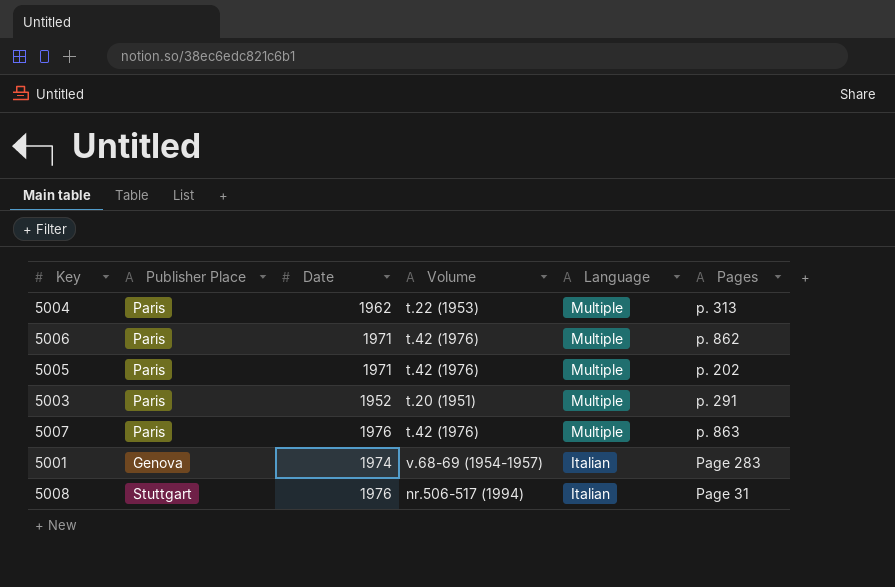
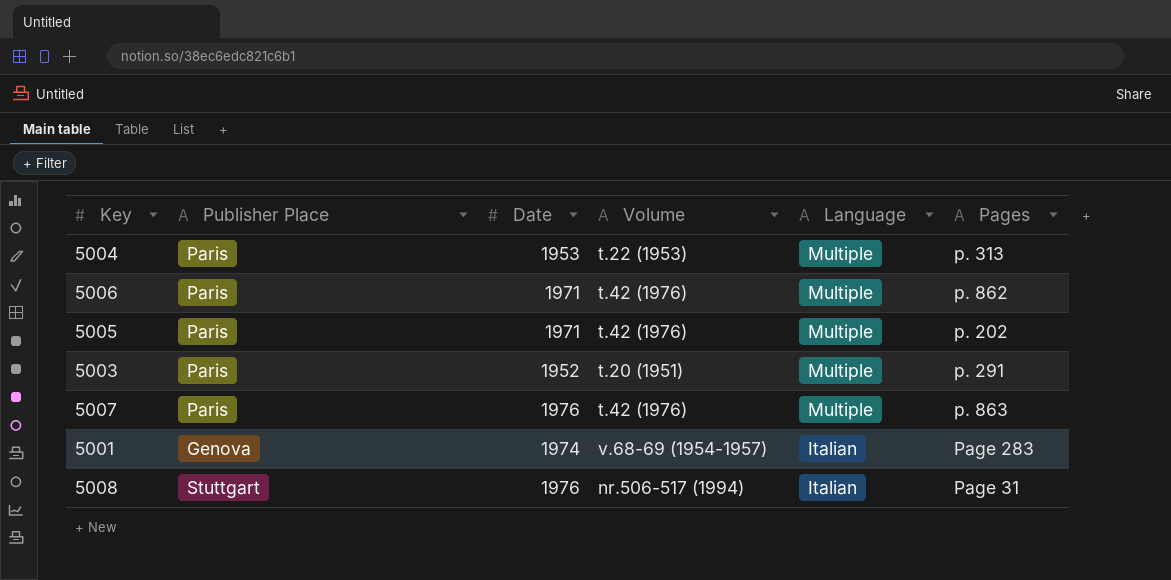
5004 | Date: 1962 -> 1953

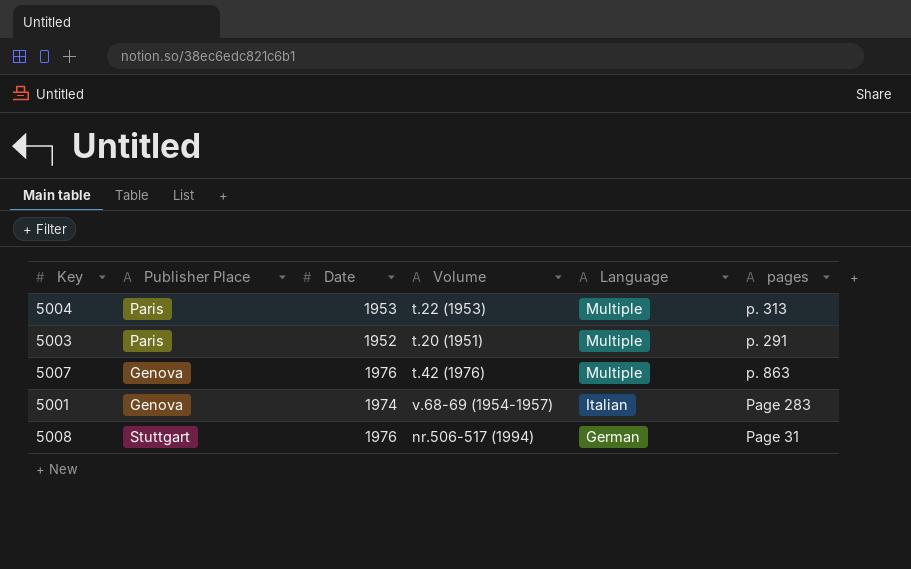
column name: Pages -> pages
row 5006: Paris | 1971 | t.42 (1976) | Multiple | p. 862 -> none
row 5005: Paris | 1971 | t.42 (1976) | Multiple | p. 202 -> none
5007 | Publisher Place: Paris -> Genova
5008 | Language: Italian -> German

